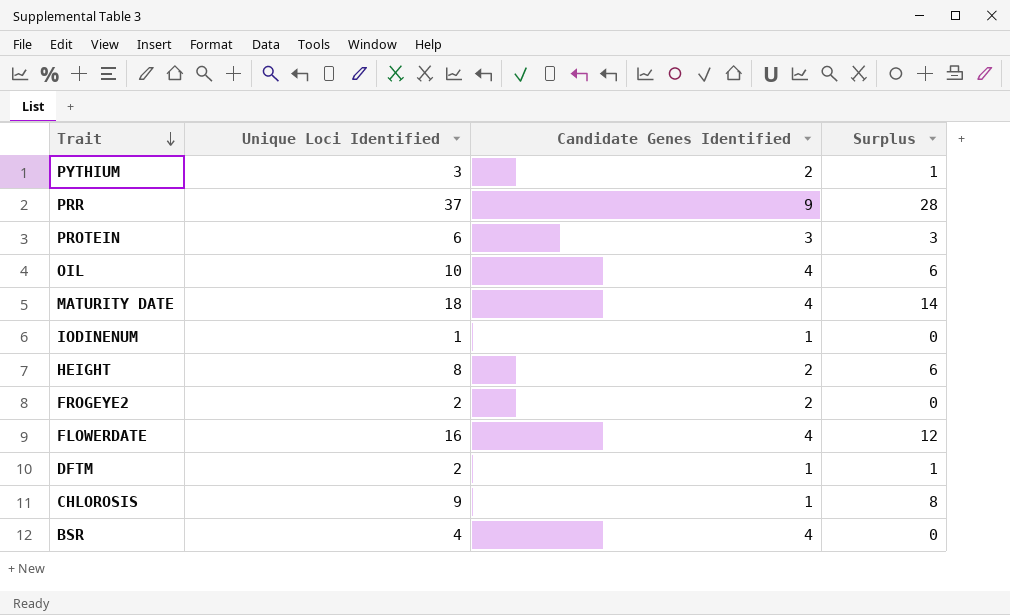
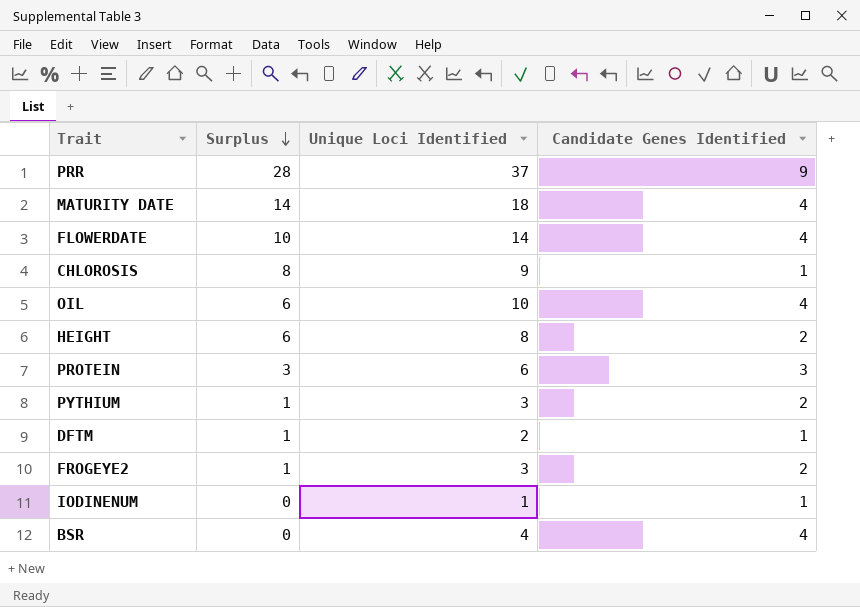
row order: Trait descending -> Surplus descending
column Surplus | position: 4 -> 2
FLOWERDATE | Surplus: 12 -> 10
FLOWERDATE | Unique Loci Identified: 16 -> 14
FROGEYE2 | Surplus: 0 -> 1
FROGEYE2 | Unique Loci Identified: 2 -> 3

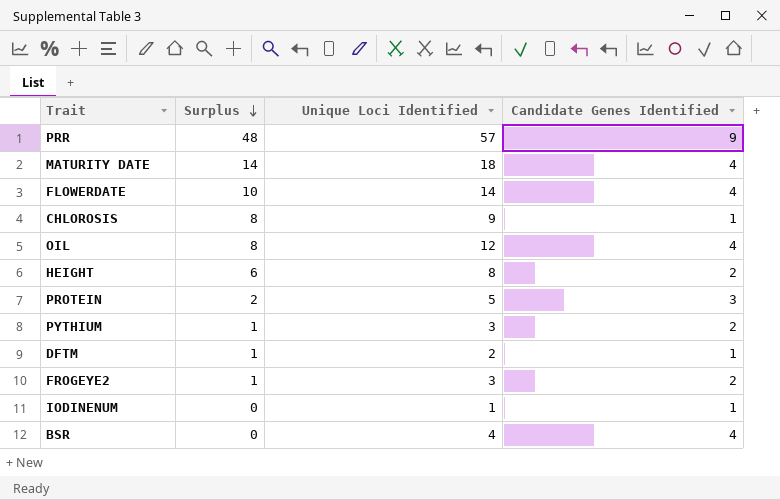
PRR | Surplus: 28 -> 48
PRR | Unique Loci Identified: 37 -> 57
OIL | Surplus: 6 -> 8
OIL | Unique Loci Identified: 10 -> 12
PROTEIN | Surplus: 3 -> 2
PROTEIN | Unique Loci Identified: 6 -> 5

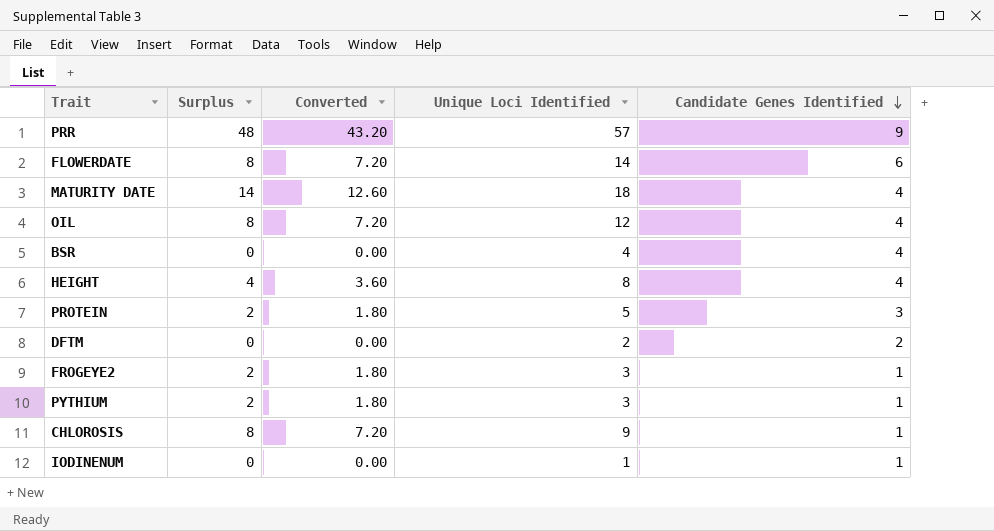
row order: Surplus descending -> Candidate Genes Identified descending
column Converted | formula: none -> [Surplus] * 0.9
FLOWERDATE | Surplus: 10 -> 8
FLOWERDATE | Candidate Genes Identified: 4 -> 6
HEIGHT | Surplus: 6 -> 4
HEIGHT | Candidate Genes Identified: 2 -> 4
DFTM | Surplus: 1 -> 0
DFTM | Candidate Genes Identified: 1 -> 2
FROGEYE2 | Surplus: 1 -> 2
FROGEYE2 | Candidate Genes Identified: 2 -> 1
PYTHIUM | Surplus: 1 -> 2
PYTHIUM | Candidate Genes Identified: 2 -> 1

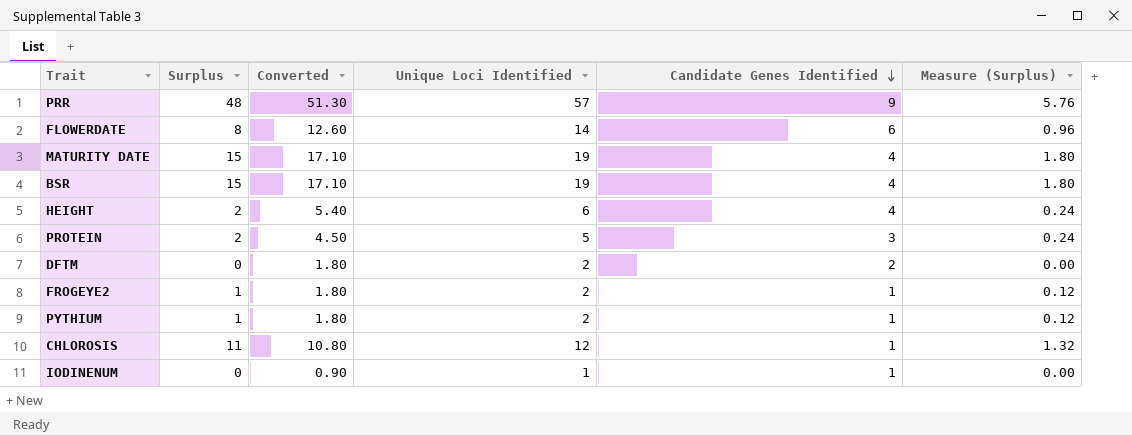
column Converted | formula: [Surplus] * 0.9 -> [Unique Loci Identified] * 0.9
column Measure (Surplus) | formula: none -> [Surplus] * 0.12
row OIL: 8 | 7.20 | 12 | 4 -> none
MATURITY DATE | Surplus: 14 -> 15
MATURITY DATE | Unique Loci Identified: 18 -> 19
BSR | Surplus: 0 -> 15
BSR | Unique Loci Identified: 4 -> 19
HEIGHT | Surplus: 4 -> 2
HEIGHT | Unique Loci Identified: 8 -> 6
FROGEYE2 | Surplus: 2 -> 1
FROGEYE2 | Unique Loci Identified: 3 -> 2
PYTHIUM | Surplus: 2 -> 1
PYTHIUM | Unique Loci Identified: 3 -> 2
CHLOROSIS | Surplus: 8 -> 11
CHLOROSIS | Unique Loci Identified: 9 -> 12

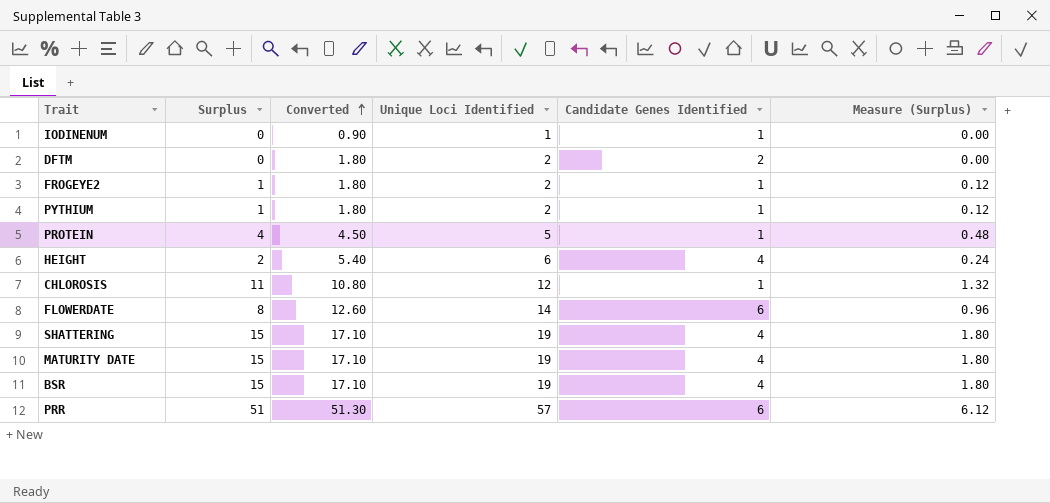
row order: Candidate Genes Identified descending -> Converted ascending
PROTEIN | Surplus: 2 -> 4
PROTEIN | Candidate Genes Identified: 3 -> 1
PROTEIN | Measure (Surplus): 0.24 -> 0.48
row SHATTERING: none -> 15 | 17.10 | 19 | 4 | 1.80
PRR | Surplus: 48 -> 51
PRR | Candidate Genes Identified: 9 -> 6
PRR | Measure (Surplus): 5.76 -> 6.12

